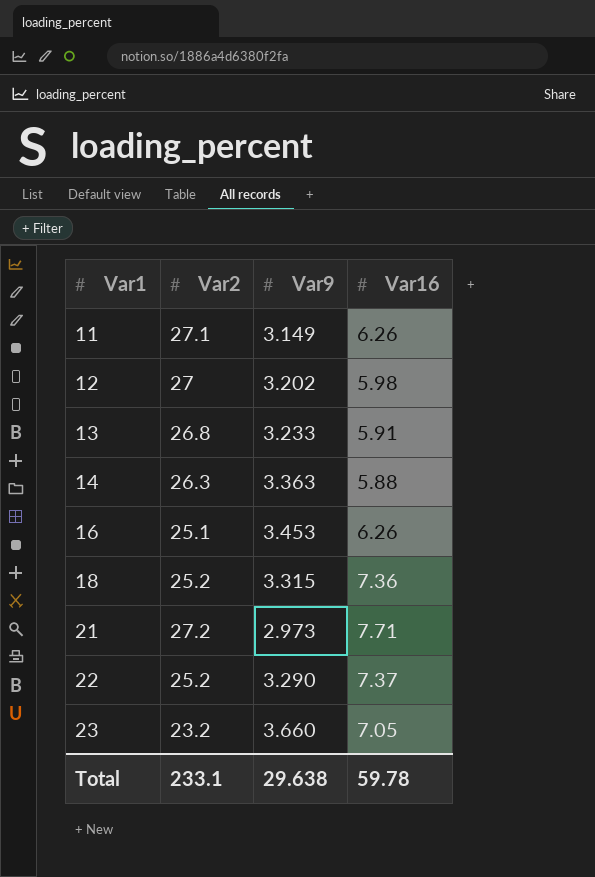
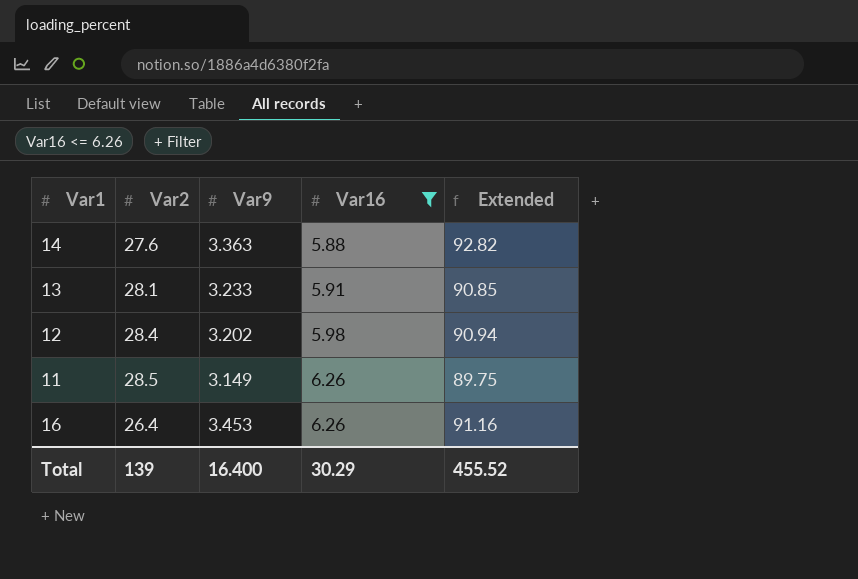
filter: none -> Var16 <= 6.26
row order: Var1 ascending -> Var16 ascending
column Extended | formula: none -> [Var2] * [Var9]
14 | Var2: 26.3 -> 27.6
13 | Var2: 26.8 -> 28.1
12 | Var2: 27 -> 28.4
11 | Var2: 27.1 -> 28.5
16 | Var2: 25.1 -> 26.4
Total | Var2: 233.1 -> 139
Total | Var9: 29.638 -> 16.400
Total | Var16: 59.78 -> 30.29

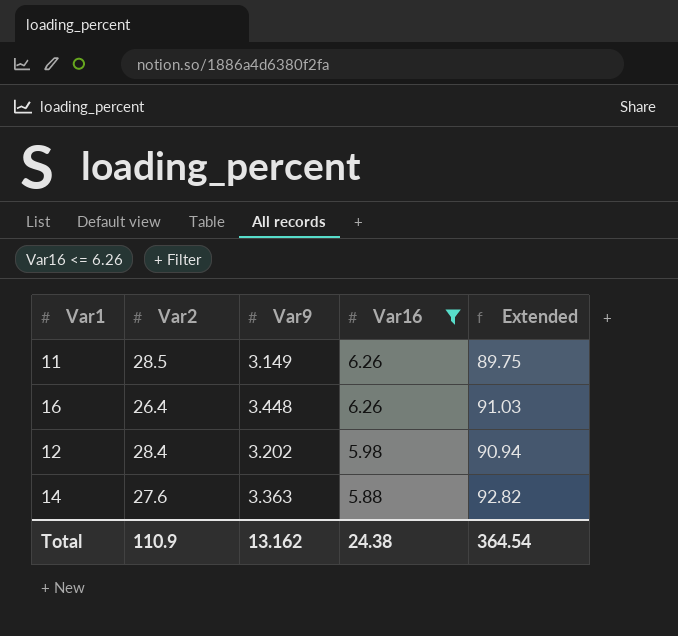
row order: Var16 ascending -> Var16 descending
row 13: 28.1 | 3.233 | 5.91 | 90.85 -> none
16 | Var9: 3.453 -> 3.448
16 | Extended: 91.16 -> 91.03
Total | Var2: 139 -> 110.9
Total | Var9: 16.400 -> 13.162
Total | Var16: 30.29 -> 24.38
Total | Extended: 455.52 -> 364.54

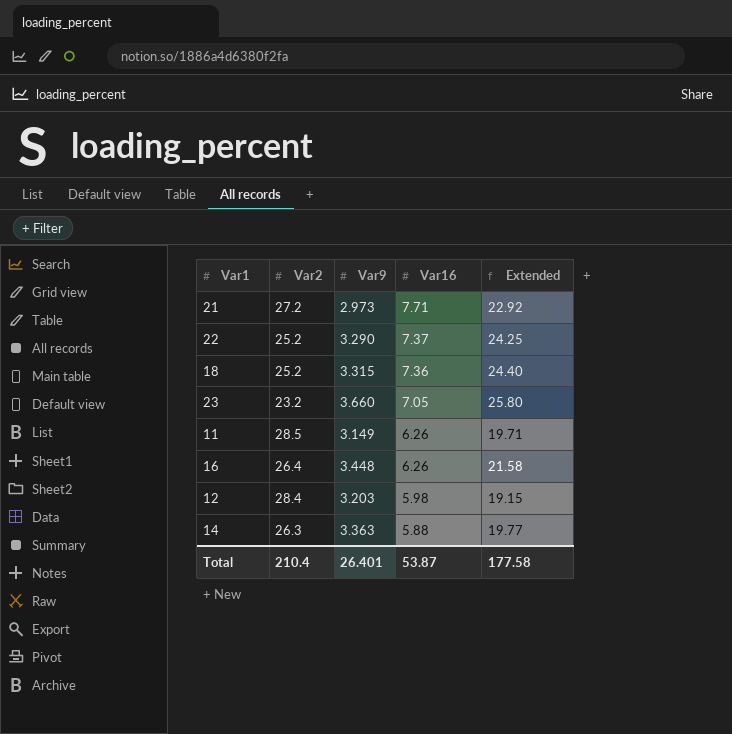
filter: Var16 <= 6.26 -> none
column Extended | formula: [Var2] * [Var9] -> [Var9] * [Var16]
12 | Var9: 3.202 -> 3.203
14 | Var2: 27.6 -> 26.3
Total | Var2: 110.9 -> 210.4
Total | Var9: 13.162 -> 26.401
Total | Var16: 24.38 -> 53.87
Total | Extended: 364.54 -> 177.58

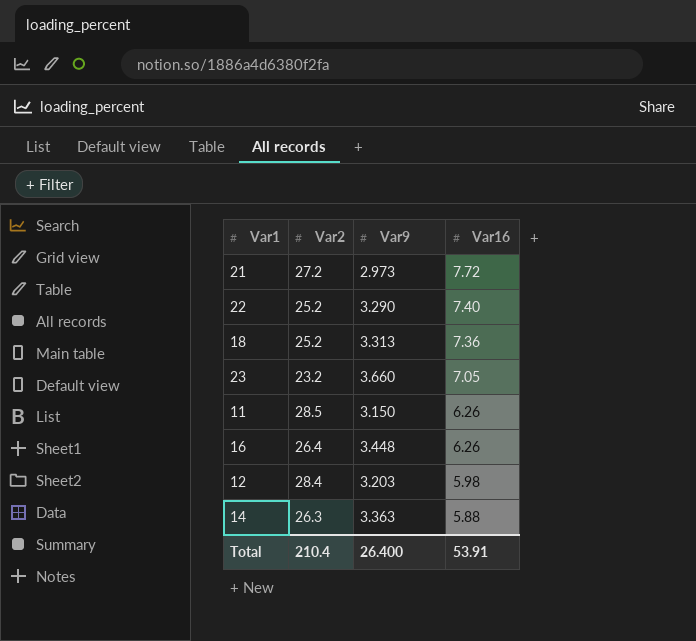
column Extended | formula: [Var9] * [Var16] -> none
21 | Var16: 7.71 -> 7.72
22 | Var16: 7.37 -> 7.40
18 | Var9: 3.315 -> 3.313
11 | Var9: 3.149 -> 3.150
Total | Var9: 26.401 -> 26.400
Total | Var16: 53.87 -> 53.91

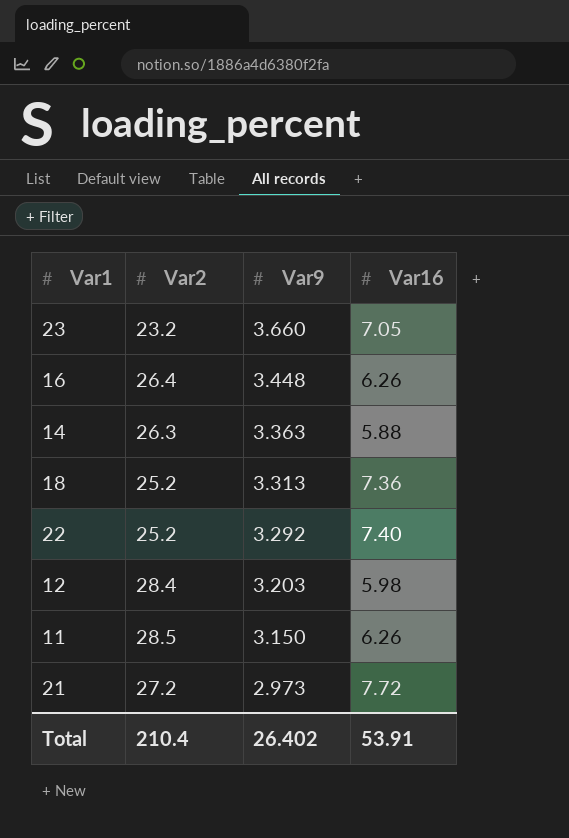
row order: Var16 descending -> Var9 descending
22 | Var9: 3.290 -> 3.292
Total | Var9: 26.400 -> 26.402

